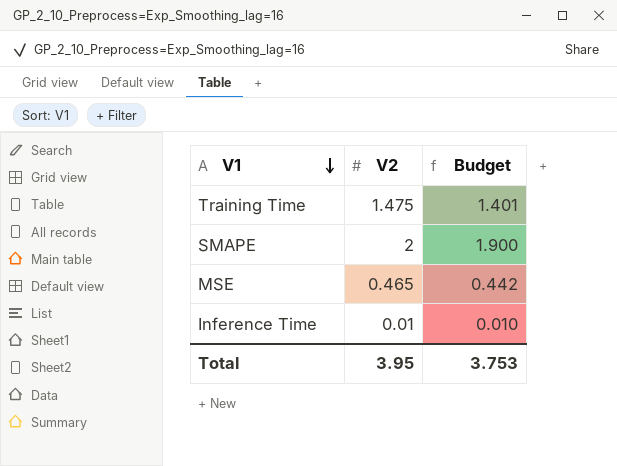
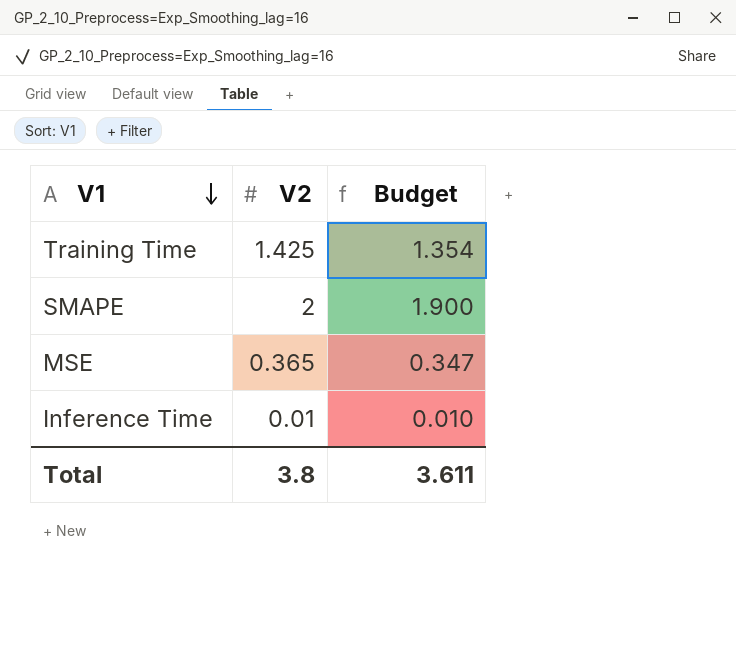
Training Time | V2: 1.475 -> 1.425
Training Time | Budget: 1.401 -> 1.354
MSE | V2: 0.465 -> 0.365
MSE | Budget: 0.442 -> 0.347
Total | V2: 3.95 -> 3.8
Total | Budget: 3.753 -> 3.611

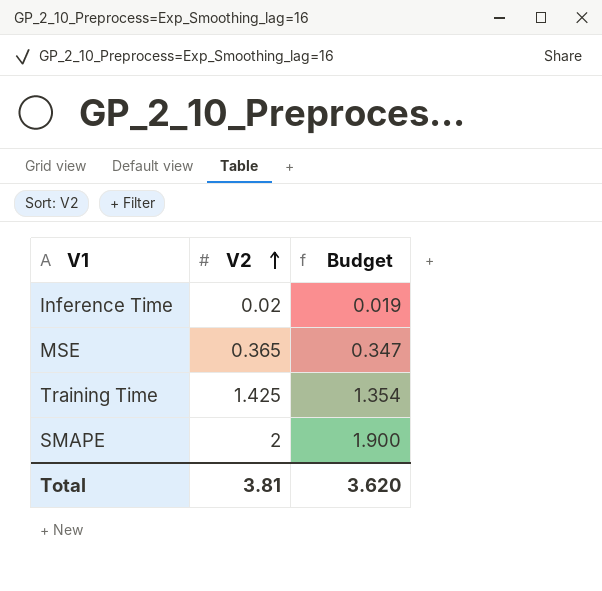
row order: V1 descending -> V2 ascending
Inference Time | V2: 0.01 -> 0.02
Inference Time | Budget: 0.010 -> 0.019
Total | V2: 3.8 -> 3.81
Total | Budget: 3.611 -> 3.620

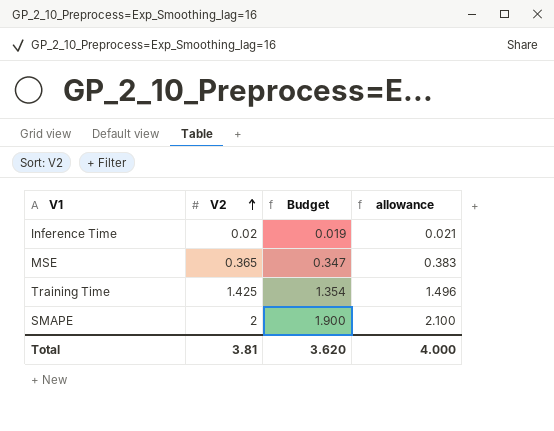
column allowance | formula: none -> [V2] * 1.05

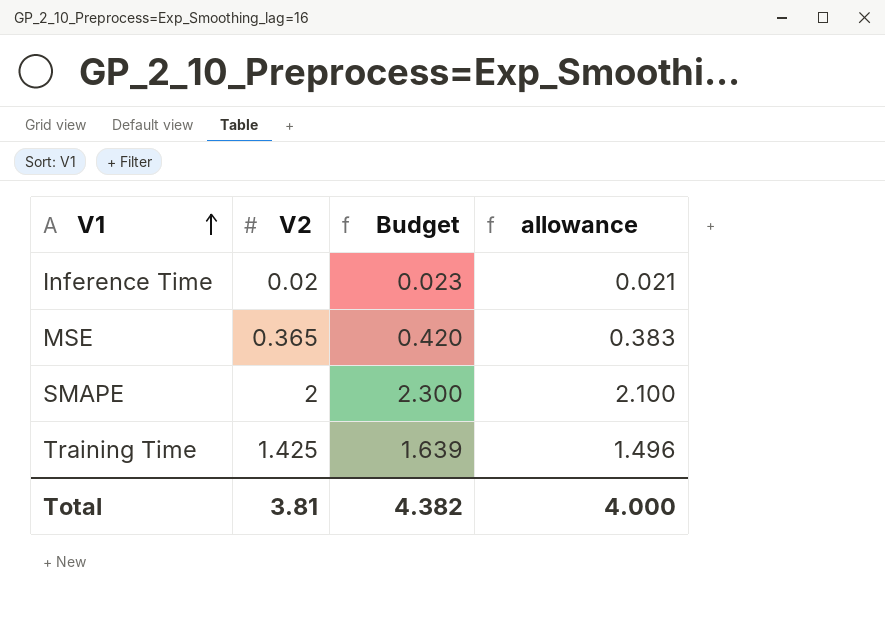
row order: V2 ascending -> V1 ascending
column Budget | formula: [V2] * 0.95 -> [V2] * 1.15
Total | Budget: 3.620 -> 4.382

